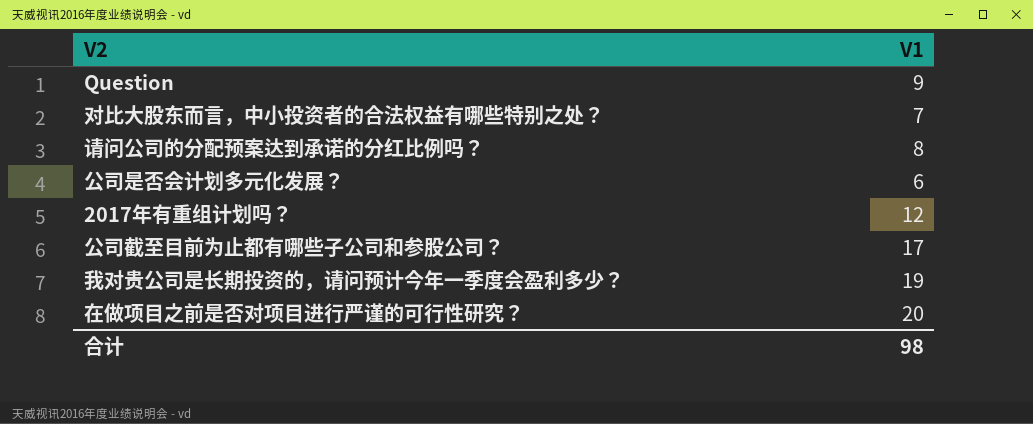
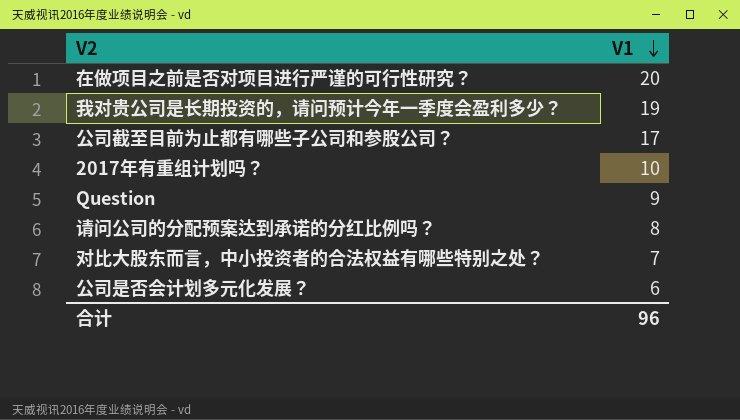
row order: none -> V1 descending
2017年有重组计划吗？ | V1: 12 -> 10
合计 | V1: 98 -> 96

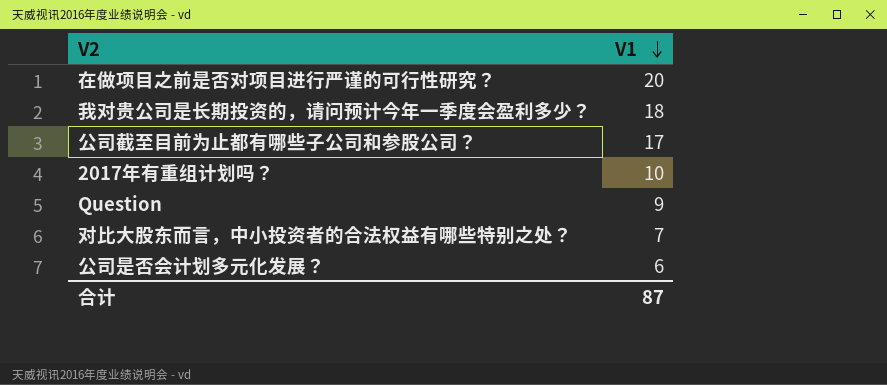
row 请问公司的分配预案达到承诺的分红比例吗？: 8 -> none
我对贵公司是长期投资的，请问预计今年一季度会盈利多少？ | V1: 19 -> 18
合计 | V1: 96 -> 87

